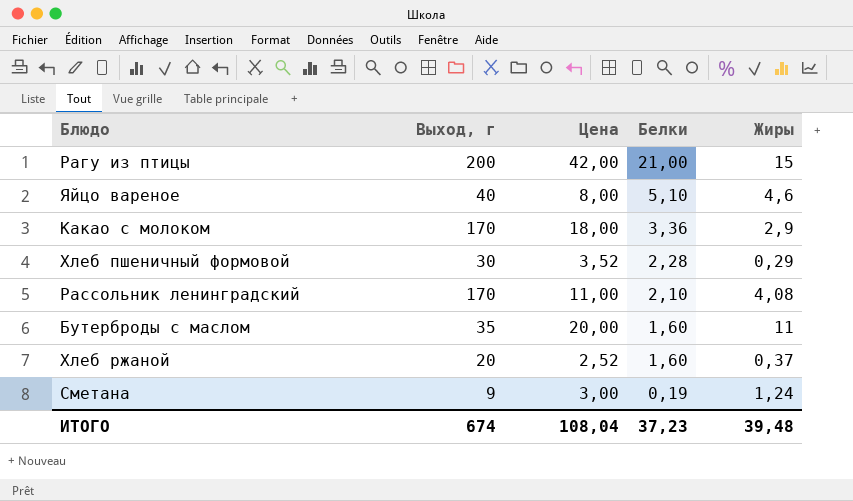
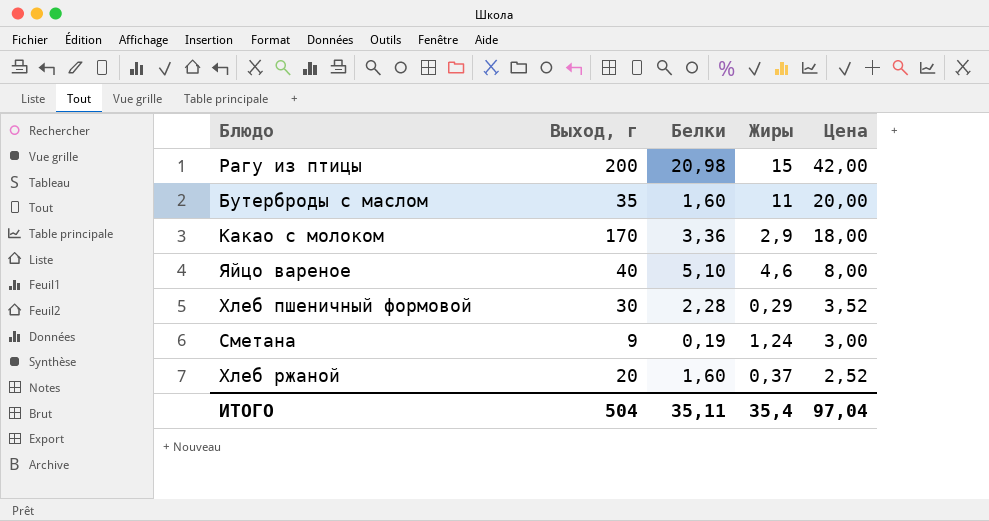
row order: Белки descending -> Цена descending
column Цена | position: 3 -> 5
row Рассольник ленинградский: 170 | 11,00 | 2,10 | 4,08 -> none
Рагу из птицы | Белки: 21,00 -> 20,98
ИТОГО | Выход, г: 674 -> 504
ИТОГО | Белки: 37,23 -> 35,11
ИТОГО | Жиры: 39,48 -> 35,4
ИТОГО | Цена: 108,04 -> 97,04

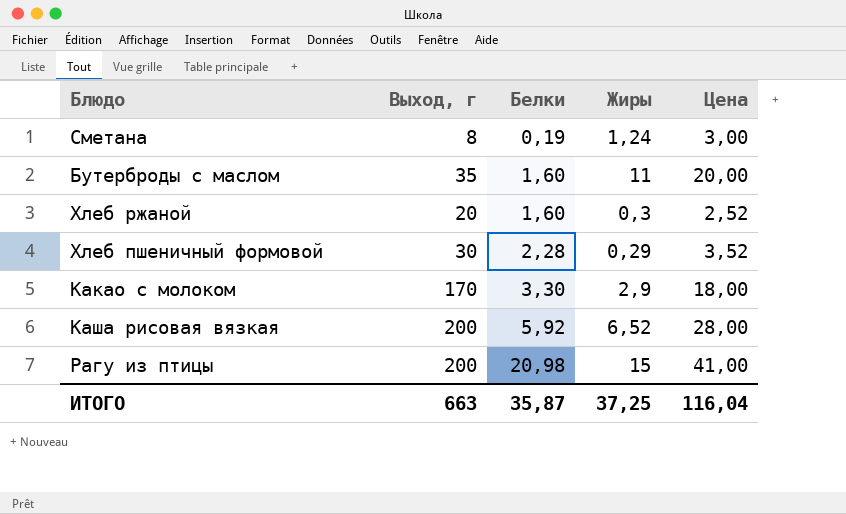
row order: Цена descending -> Белки ascending
row Яйцо вареное: 40 | 5,10 | 4,6 | 8,00 -> none
Сметана | Выход, г: 9 -> 8
Хлеб ржаной | Жиры: 0,37 -> 0,3
Какао с молоком | Белки: 3,36 -> 3,30
row Каша рисовая вязкая: none -> 200 | 5,92 | 6,52 | 28,00
Рагу из птицы | Цена: 42,00 -> 41,00
ИТОГО | Выход, г: 504 -> 663
ИТОГО | Белки: 35,11 -> 35,87
ИТОГО | Жиры: 35,4 -> 37,25
ИТОГО | Цена: 97,04 -> 116,04

